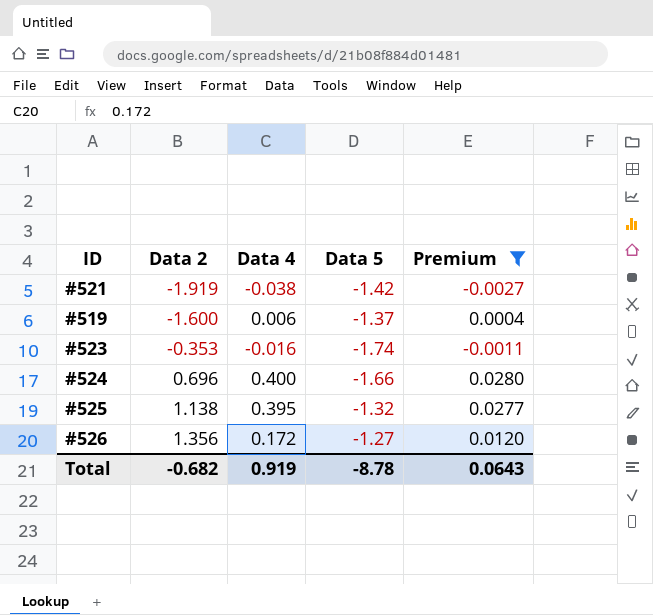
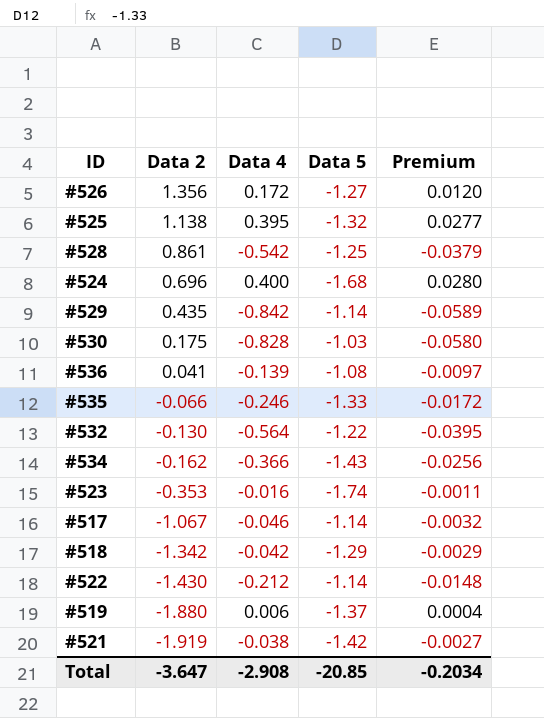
filter: Premium >= -0.0027 -> none
row order: Data 2 ascending -> Data 2 descending
#524 | Data 5: -1.66 -> -1.68
#519 | Data 2: -1.600 -> -1.880
Total | Data 2: -0.682 -> -3.647
Total | Data 4: 0.919 -> -2.908
Total | Data 5: -8.78 -> -20.85
Total | Premium: 0.0643 -> -0.2034

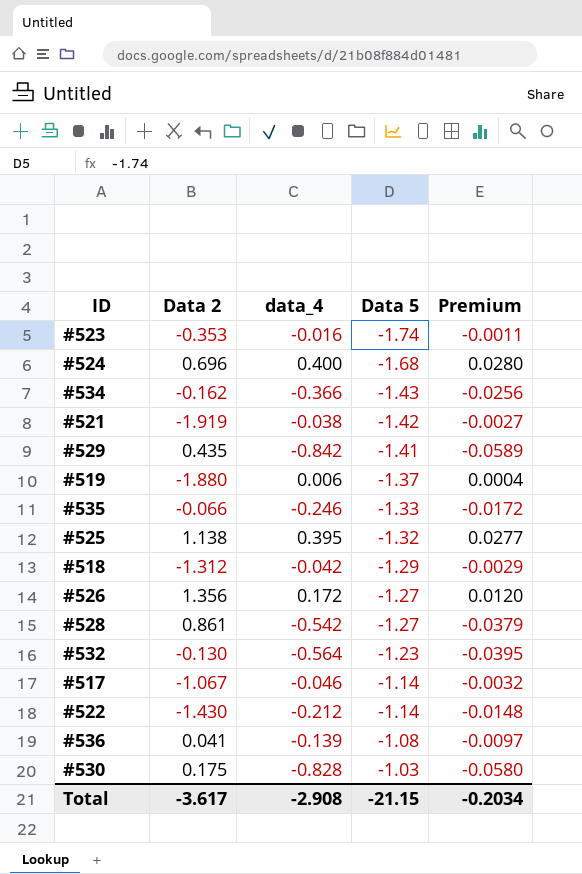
row order: Data 2 descending -> Data 5 ascending
column name: Data 4 -> data_4
#529 | Data 5: -1.14 -> -1.41
#518 | Data 2: -1.342 -> -1.312
#528 | Data 5: -1.25 -> -1.27
#532 | Data 5: -1.22 -> -1.23
Total | Data 2: -3.647 -> -3.617
Total | Data 5: -20.85 -> -21.15

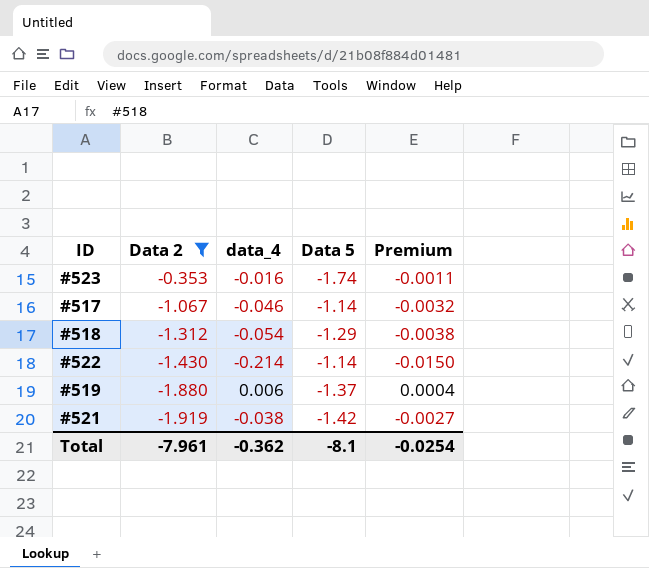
filter: none -> Data 2 <= -0.353
row order: Data 5 ascending -> Data 2 descending
#518 | data_4: -0.042 -> -0.054
#518 | Premium: -0.0029 -> -0.0038
#522 | data_4: -0.212 -> -0.214
#522 | Premium: -0.0148 -> -0.0150
Total | Data 2: -3.617 -> -7.961
Total | data_4: -2.908 -> -0.362
Total | Data 5: -21.15 -> -8.1
Total | Premium: -0.2034 -> -0.0254

